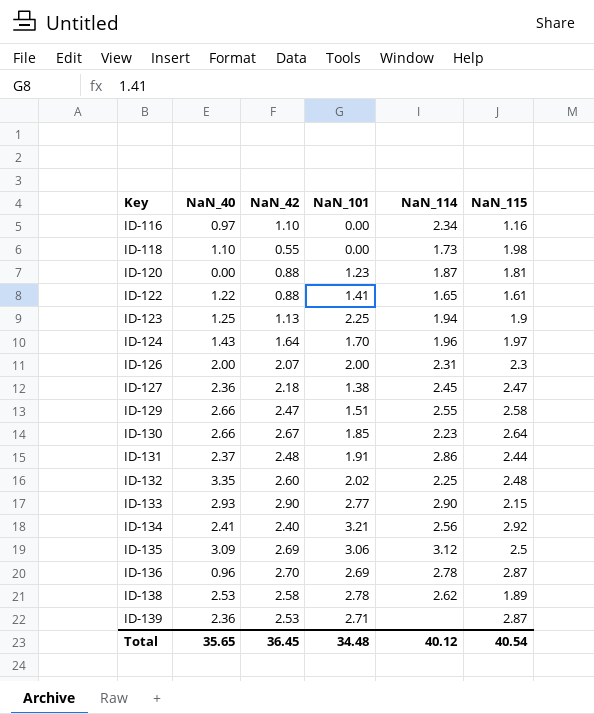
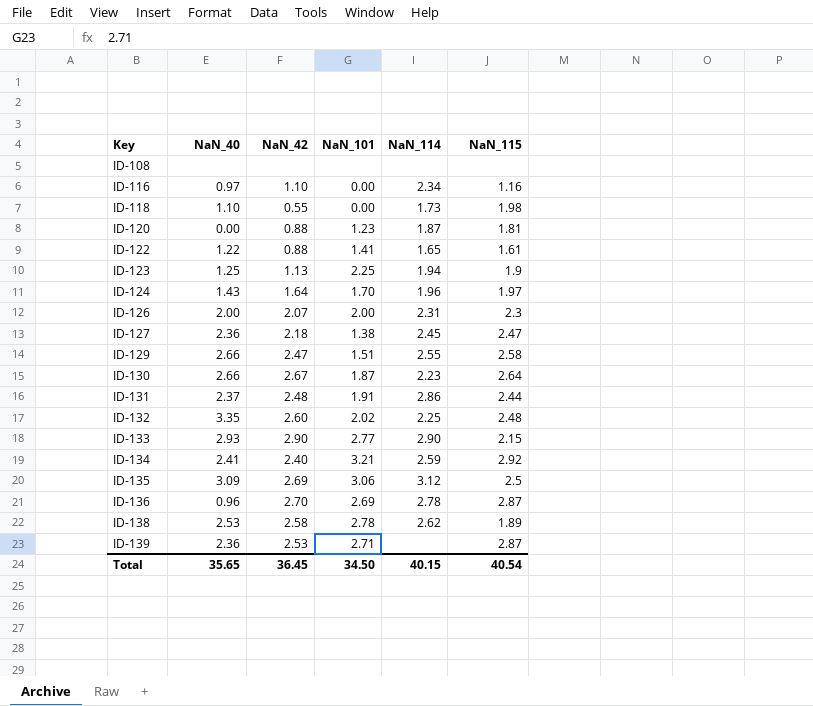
row ID-108: none -> none | none | none | none | none
ID-130 | NaN_101: 1.85 -> 1.87
ID-134 | NaN_114: 2.56 -> 2.59
Total | NaN_101: 34.48 -> 34.50
Total | NaN_114: 40.12 -> 40.15

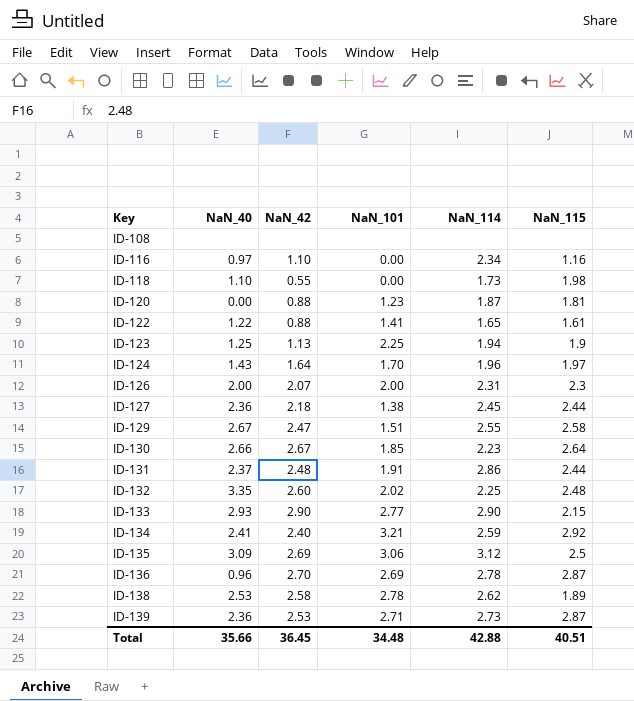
ID-127 | NaN_115: 2.47 -> 2.44
ID-129 | NaN_40: 2.66 -> 2.67
ID-130 | NaN_101: 1.87 -> 1.85
ID-139 | NaN_114: none -> 2.73
Total | NaN_40: 35.65 -> 35.66
Total | NaN_101: 34.50 -> 34.48
Total | NaN_114: 40.15 -> 42.88
Total | NaN_115: 40.54 -> 40.51

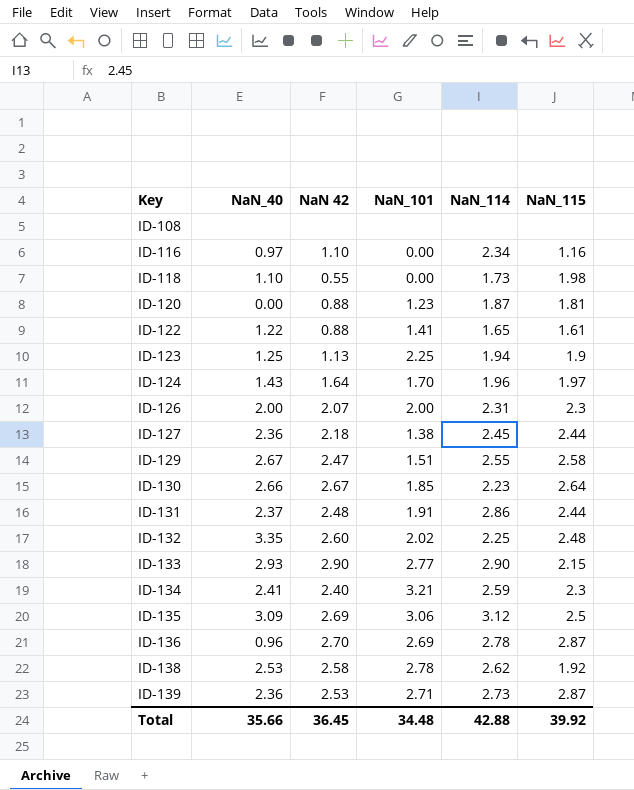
column name: NaN_42 -> NaN 42
ID-134 | NaN_115: 2.92 -> 2.3
ID-138 | NaN_115: 1.89 -> 1.92
Total | NaN_115: 40.51 -> 39.92

